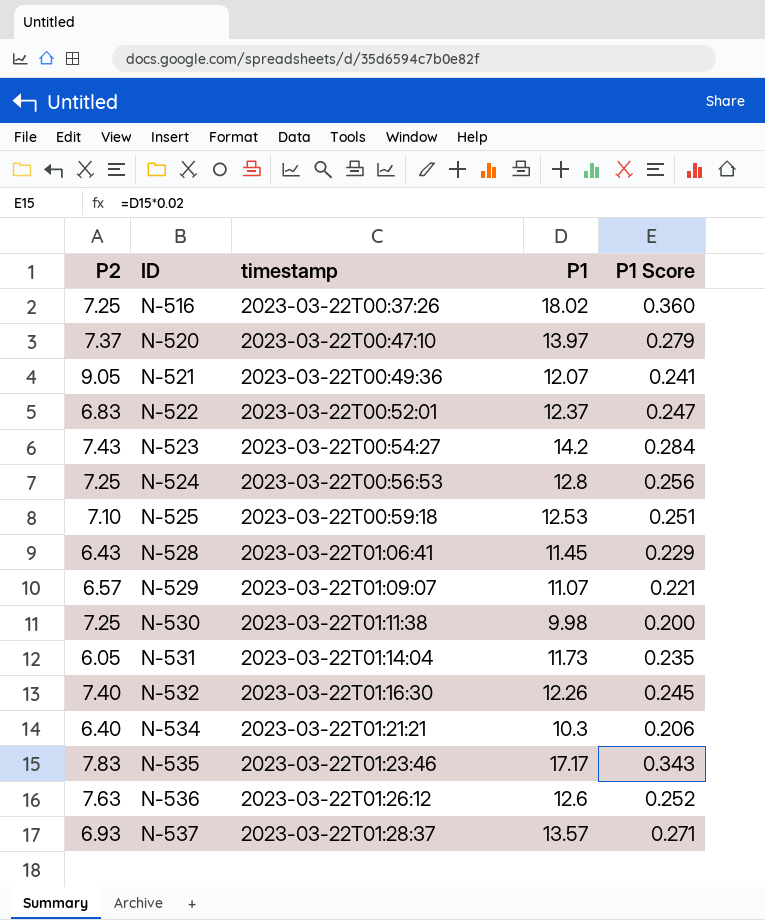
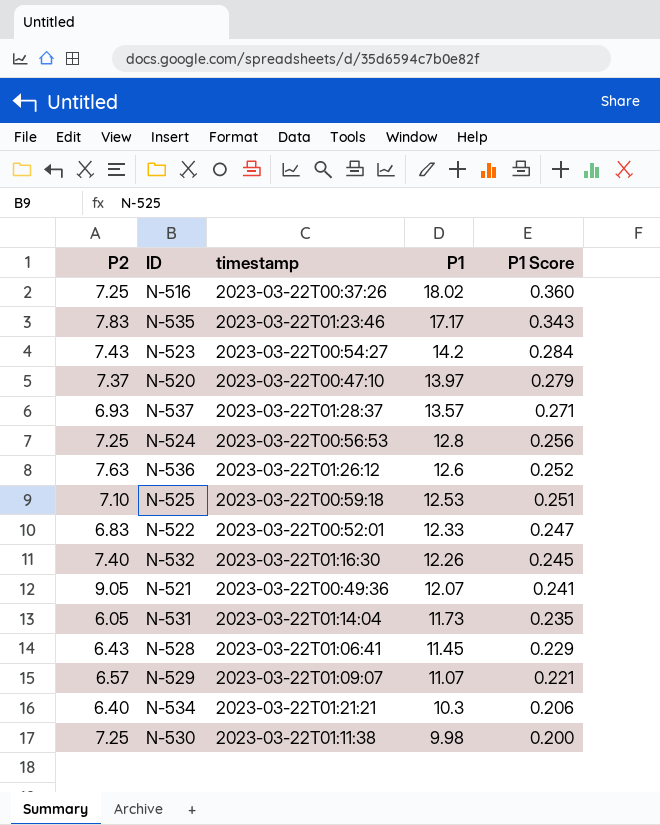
row order: ID ascending -> P1 descending
N-522 | P1: 12.37 -> 12.33

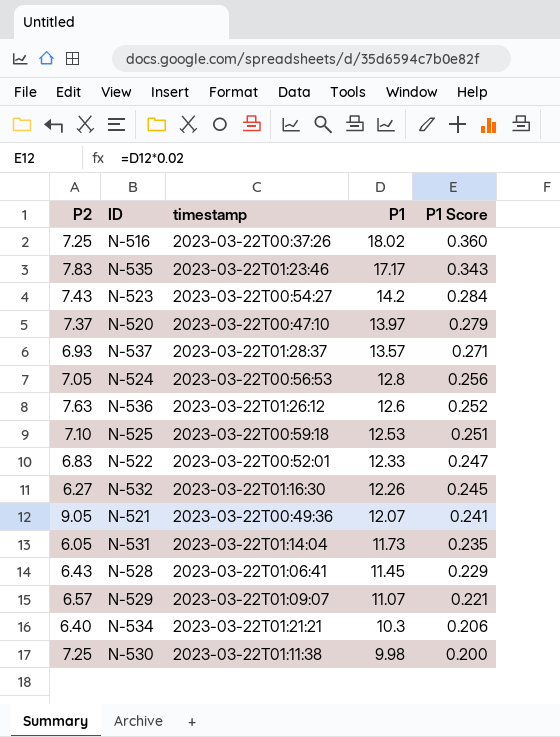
N-524 | P2: 7.25 -> 7.05
N-532 | P2: 7.40 -> 6.27

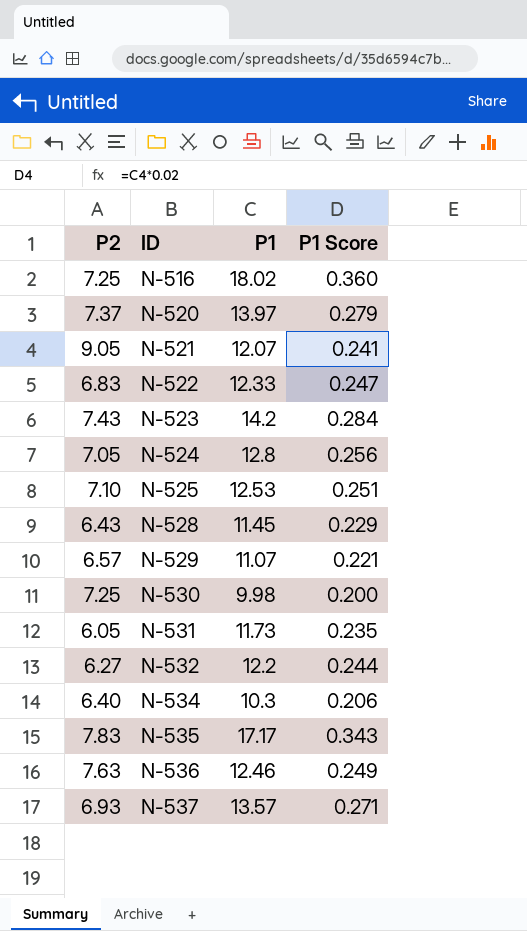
row order: P1 descending -> ID ascending
column timestamp | position: 3 -> none
N-532 | P1: 12.26 -> 12.2
N-532 | P1 Score: 0.245 -> 0.244
N-536 | P1: 12.6 -> 12.46
N-536 | P1 Score: 0.252 -> 0.249

